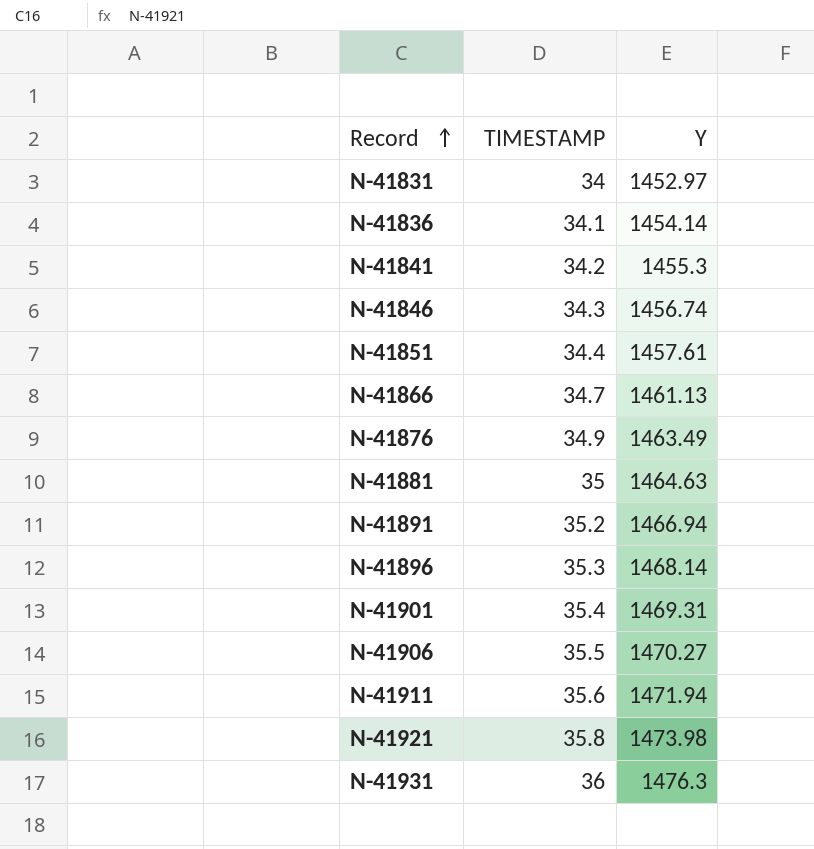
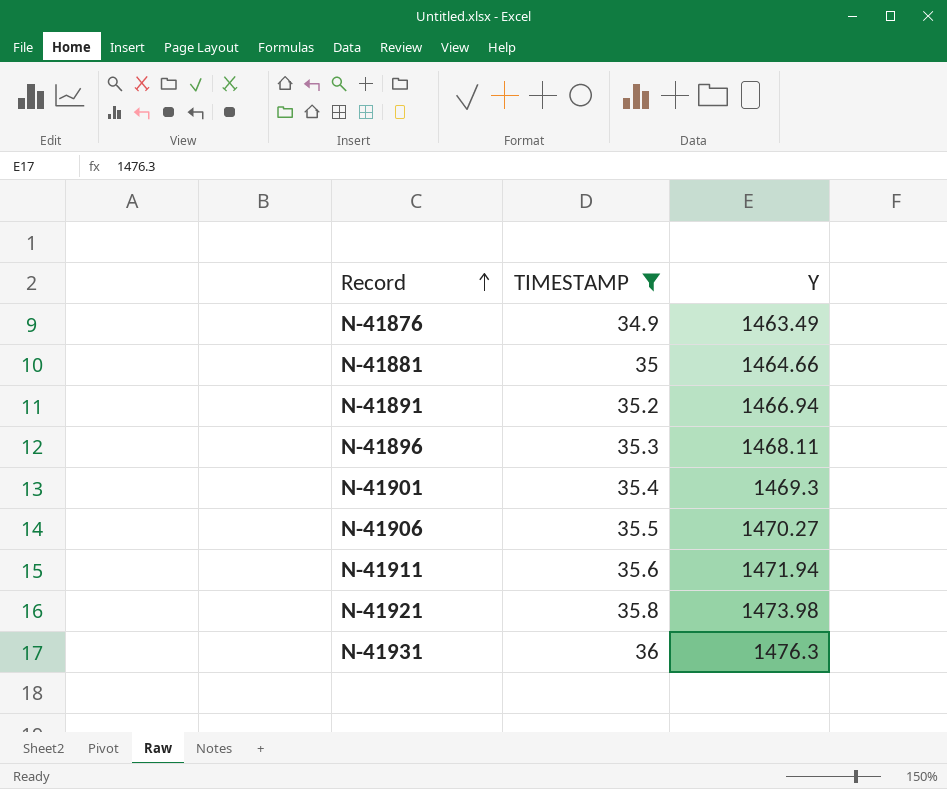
filter: none -> TIMESTAMP >= 34.9
N-41881 | Y: 1464.63 -> 1464.66
N-41896 | Y: 1468.14 -> 1468.11
N-41901 | Y: 1469.31 -> 1469.3

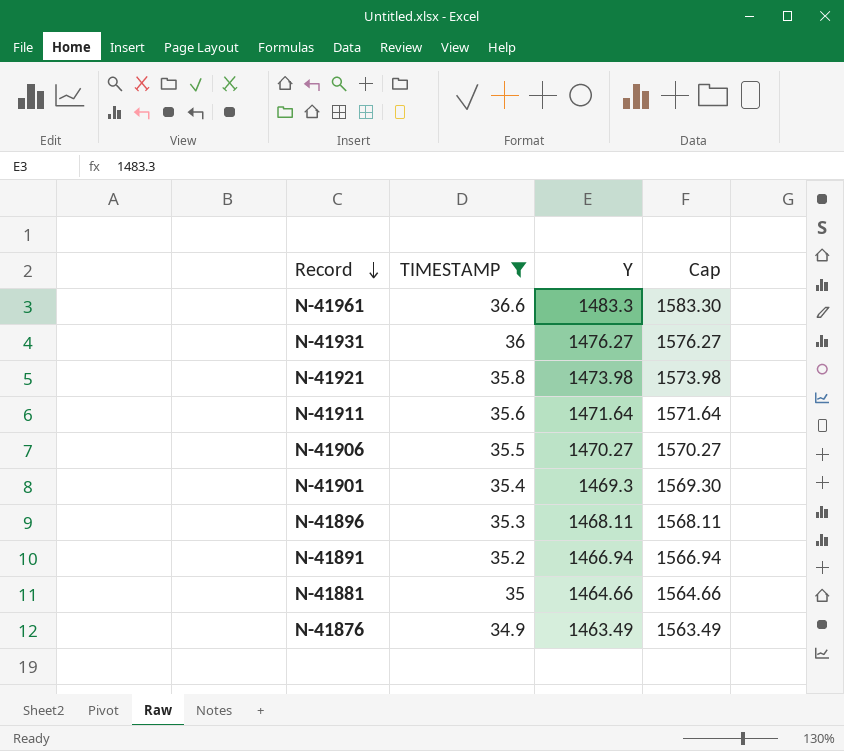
row order: Record ascending -> Record descending
column Cap | formula: none -> [Y] + 100
row N-41961: none -> 36.6 | 1483.3 | 1583.30
N-41931 | Y: 1476.3 -> 1476.27
N-41911 | Y: 1471.94 -> 1471.64

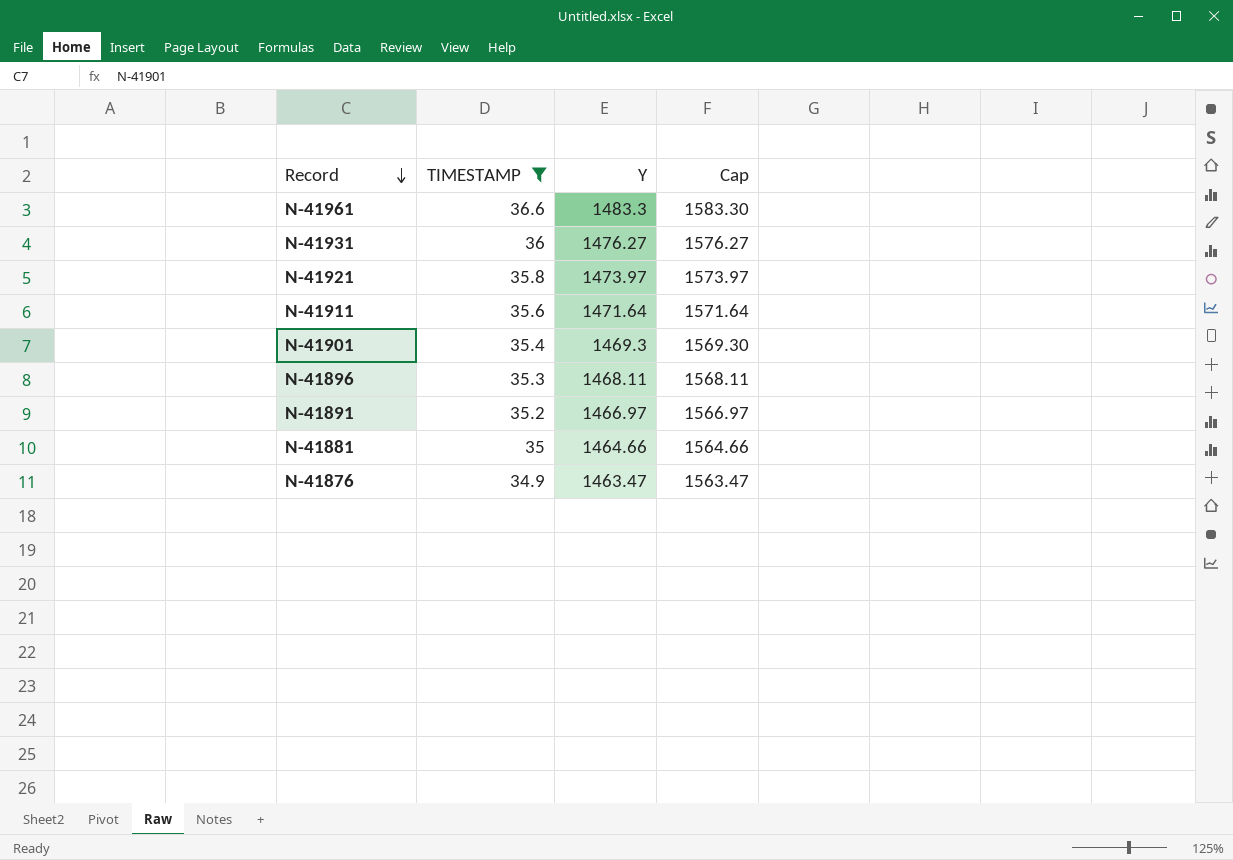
row N-41906: 35.5 | 1470.27 | 1570.27 -> none
N-41921 | Y: 1473.98 -> 1473.97
N-41921 | Cap: 1573.98 -> 1573.97
N-41891 | Y: 1466.94 -> 1466.97
N-41891 | Cap: 1566.94 -> 1566.97
N-41876 | Y: 1463.49 -> 1463.47
N-41876 | Cap: 1563.49 -> 1563.47

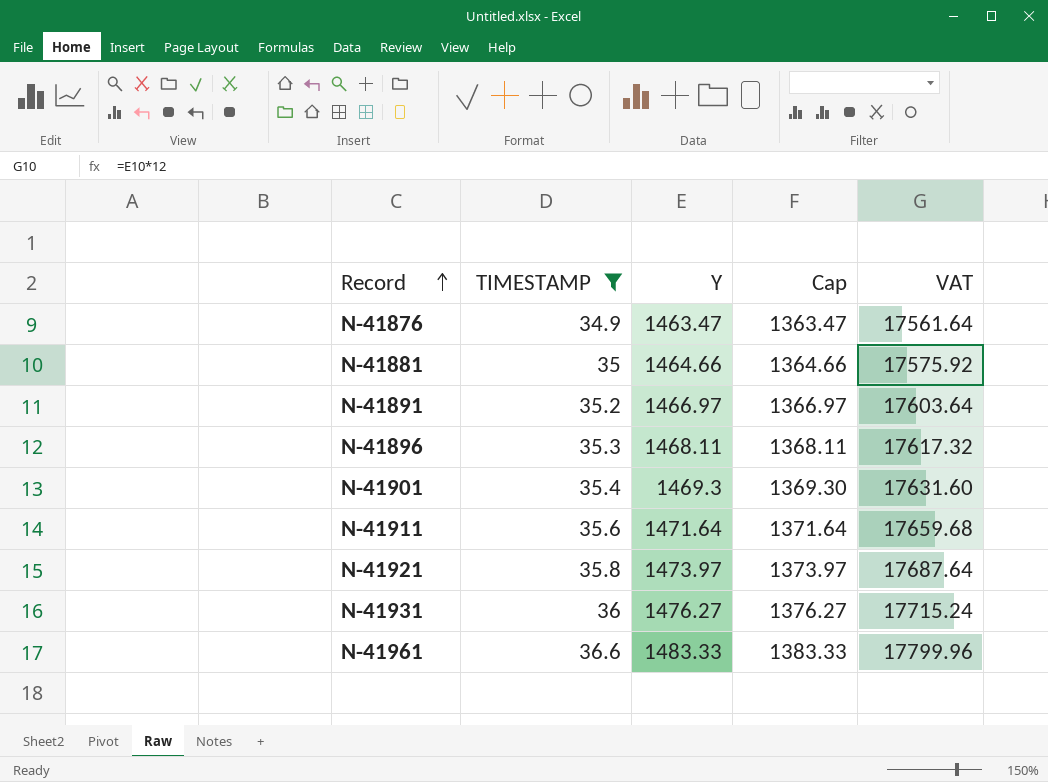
row order: Record descending -> Record ascending
column Cap | formula: [Y] + 100 -> [Y] - 100
column VAT | formula: none -> [Y] * 12
N-41961 | Y: 1483.3 -> 1483.33

